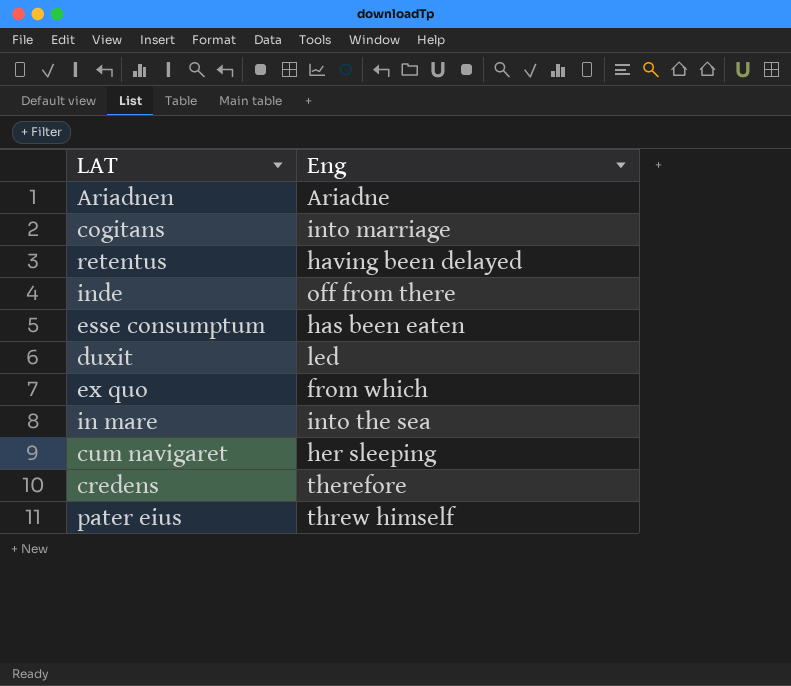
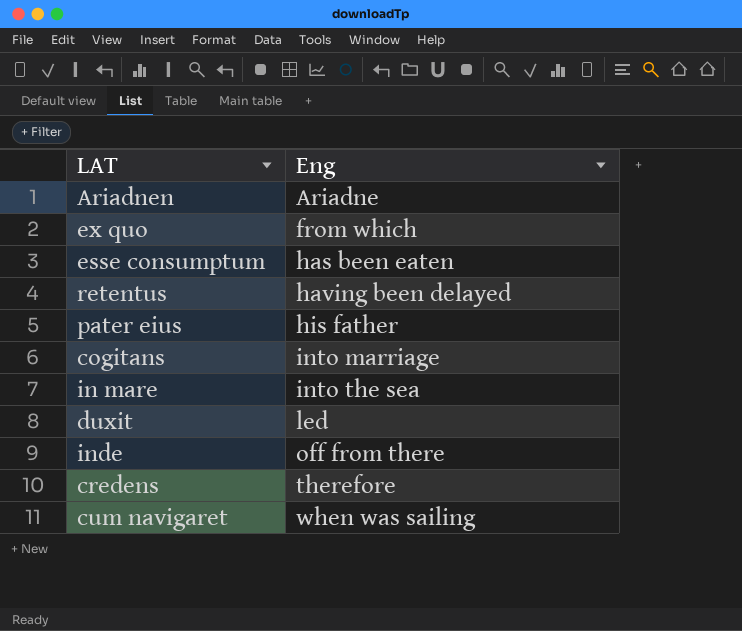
row order: none -> Eng ascending
pater eius | Eng: threw himself -> his father
cum navigaret | Eng: her sleeping -> when was sailing

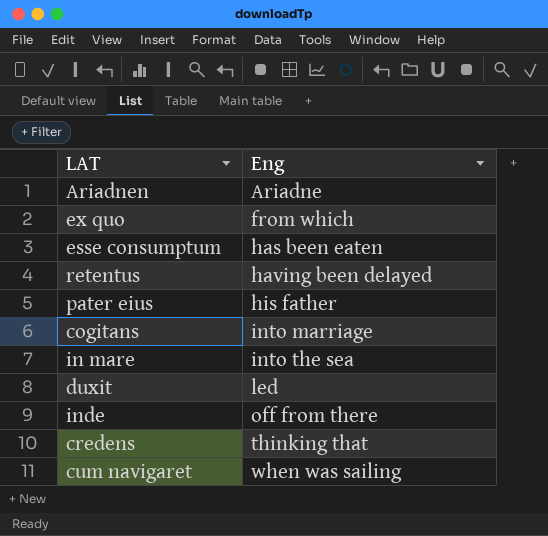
credens | Eng: therefore -> thinking that

